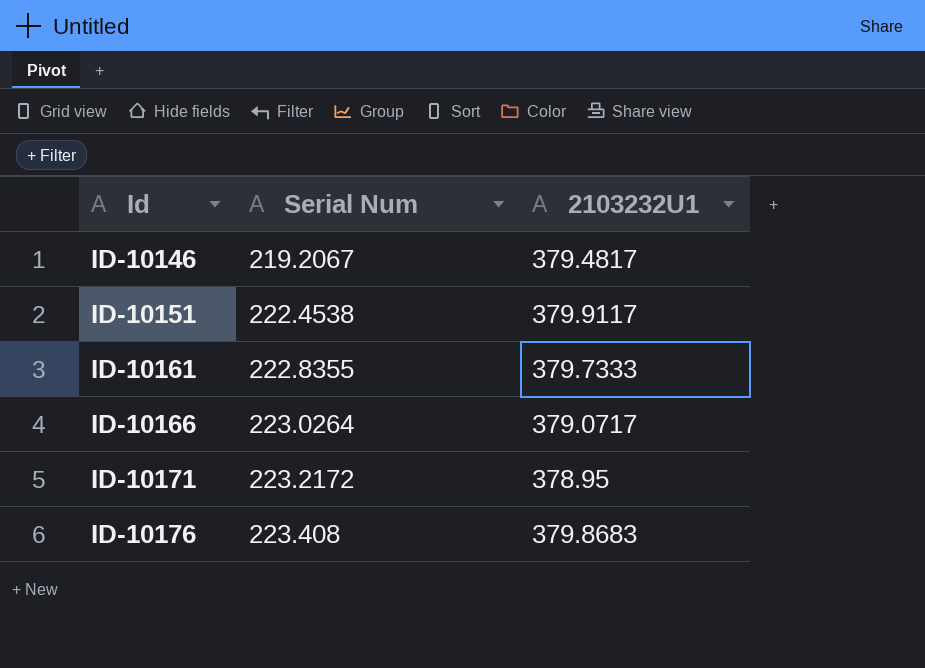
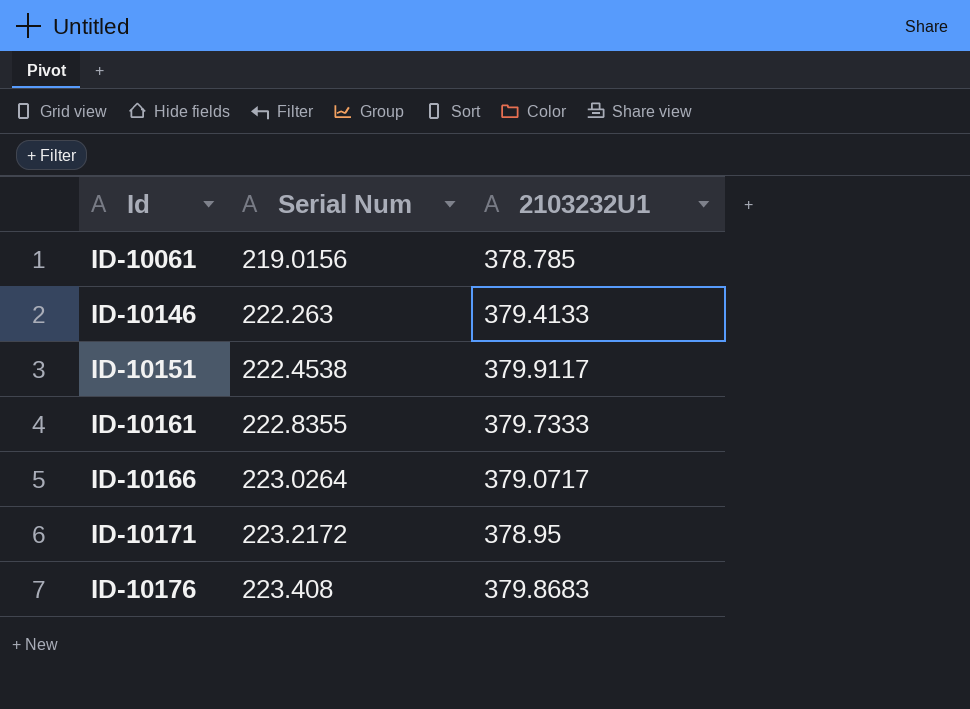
row ID-10061: none -> 219.0156 | 378.785
ID-10146 | Serial Num: 219.2067 -> 222.263
ID-10146 | 2103232U1: 379.4817 -> 379.4133

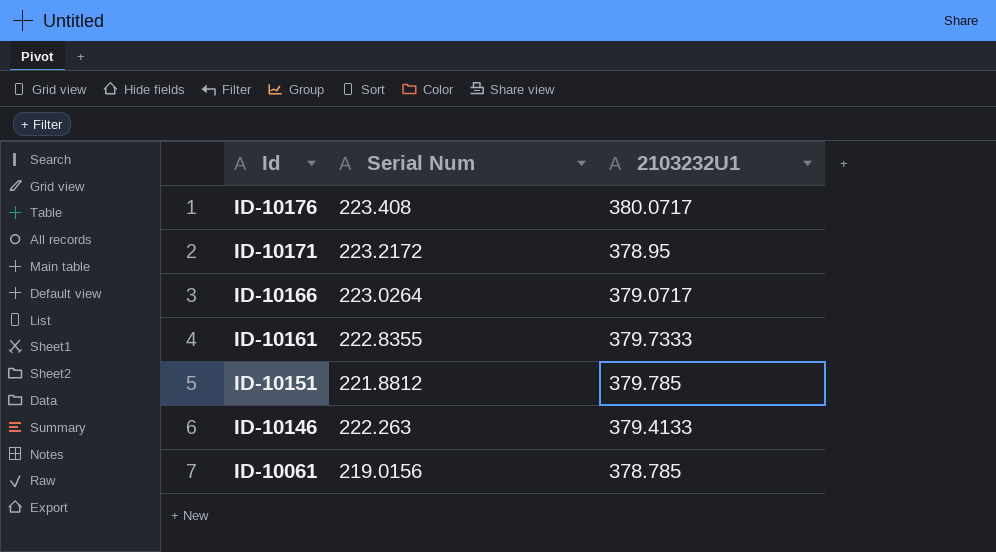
row order: Id ascending -> Id descending
ID-10176 | 2103232U1: 379.8683 -> 380.0717
ID-10151 | Serial Num: 222.4538 -> 221.8812
ID-10151 | 2103232U1: 379.9117 -> 379.785

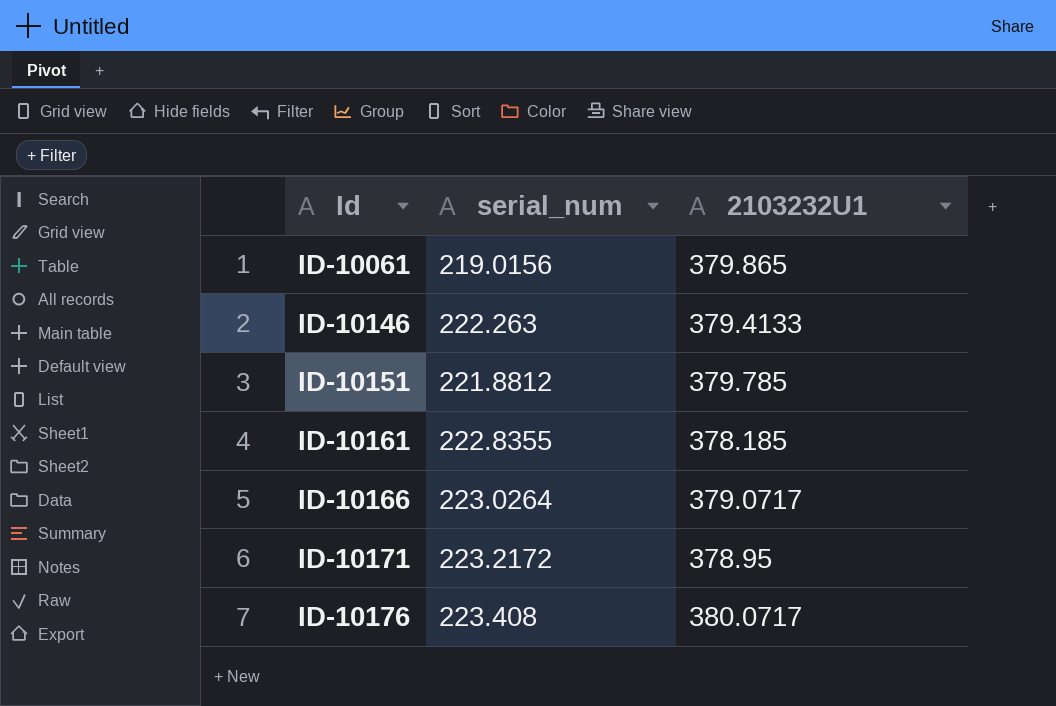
row order: Id descending -> Id ascending
column name: Serial Num -> serial_num
ID-10061 | 2103232U1: 378.785 -> 379.865
ID-10161 | 2103232U1: 379.7333 -> 378.185

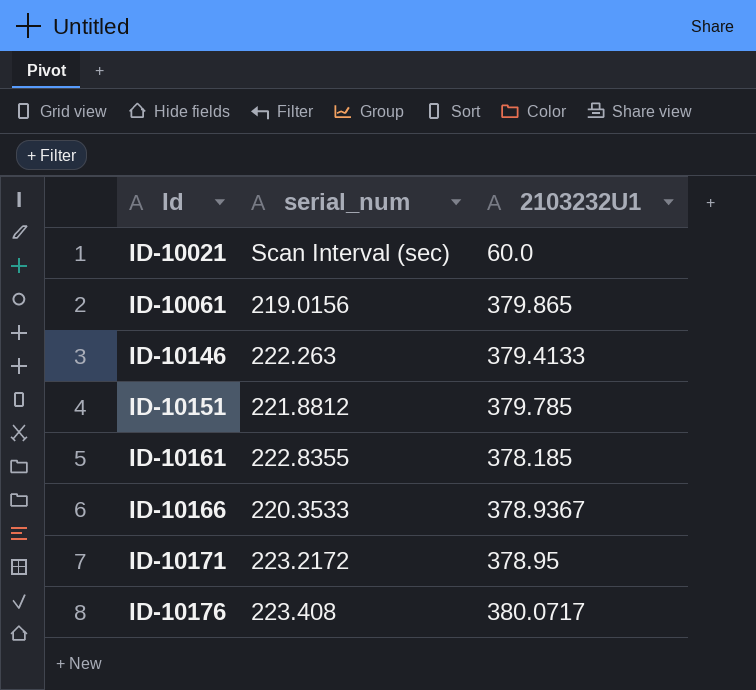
row ID-10021: none -> Scan Interval (sec) | 60.0
ID-10166 | serial_num: 223.0264 -> 220.3533
ID-10166 | 2103232U1: 379.0717 -> 378.9367

